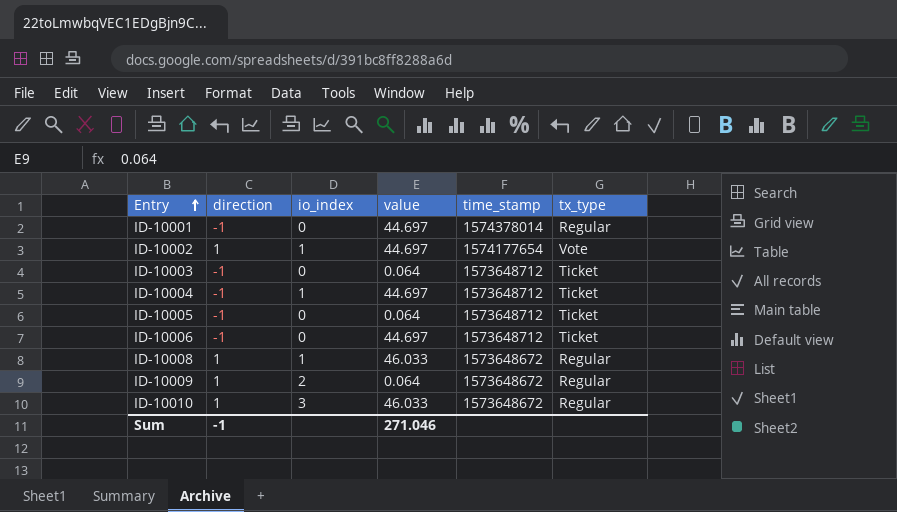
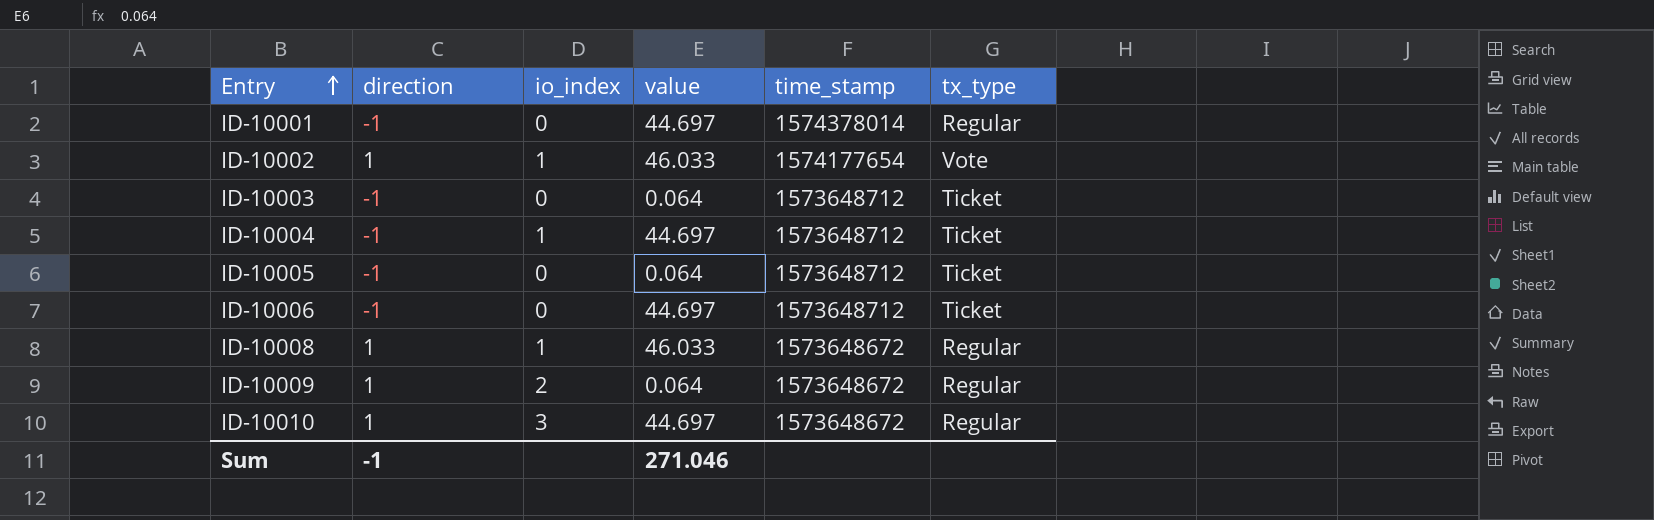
ID-10002 | value: 44.697 -> 46.033
ID-10010 | value: 46.033 -> 44.697

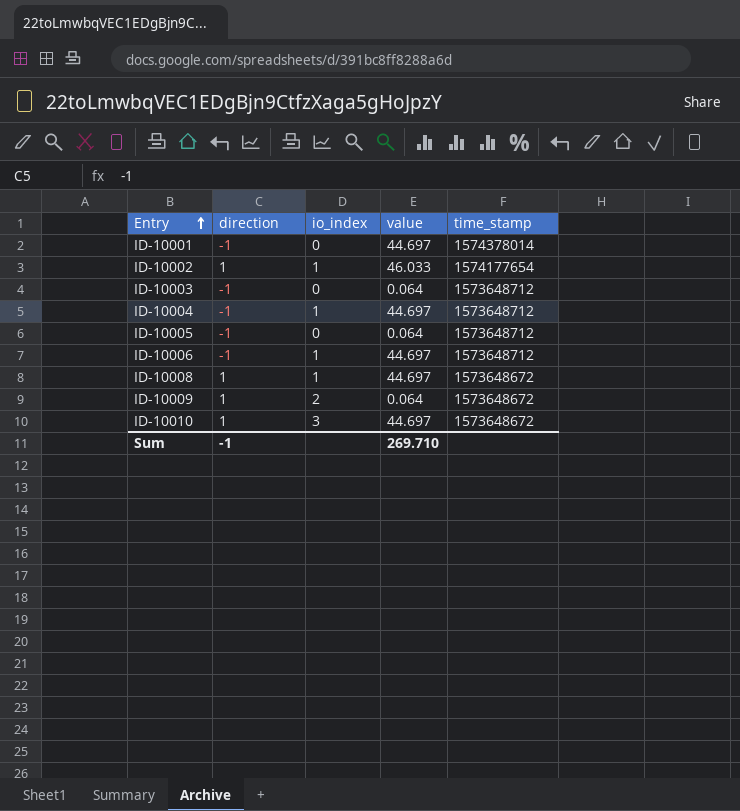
column tx_type | position: 6 -> none
ID-10006 | io_index: 0 -> 1
ID-10008 | value: 46.033 -> 44.697
Sum | value: 271.046 -> 269.710

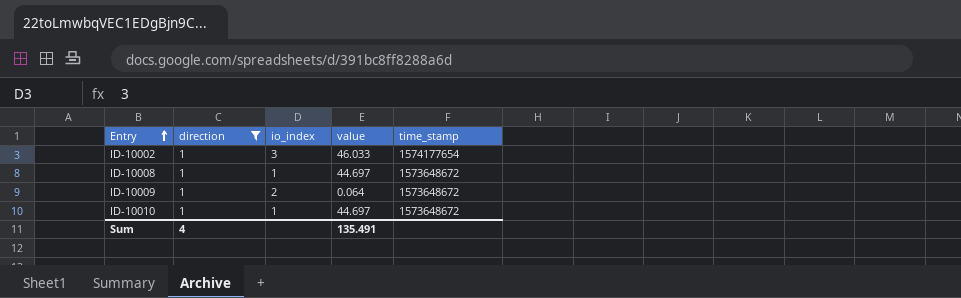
filter: none -> direction = 1
ID-10002 | io_index: 1 -> 3
ID-10010 | io_index: 3 -> 1
Sum | direction: -1 -> 4
Sum | value: 269.710 -> 135.491

